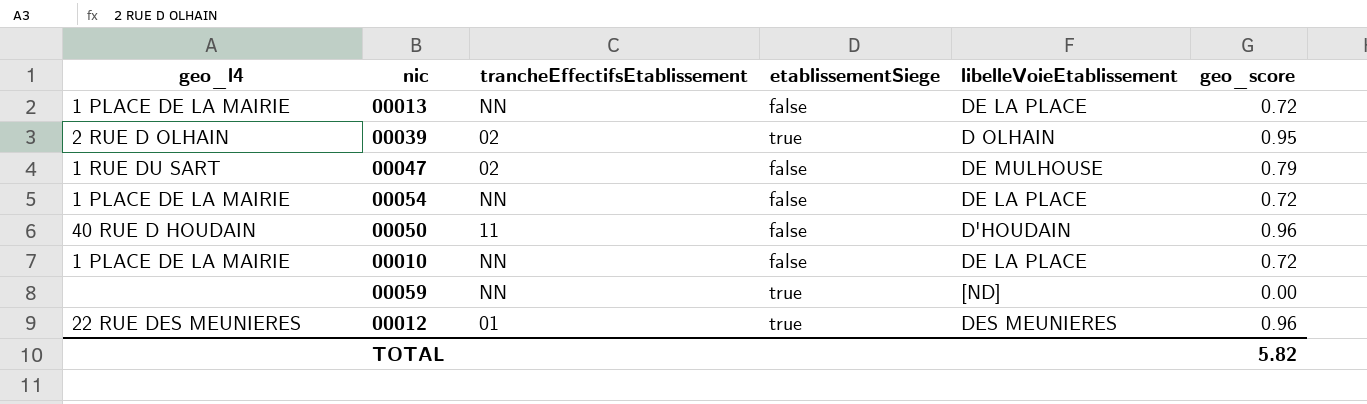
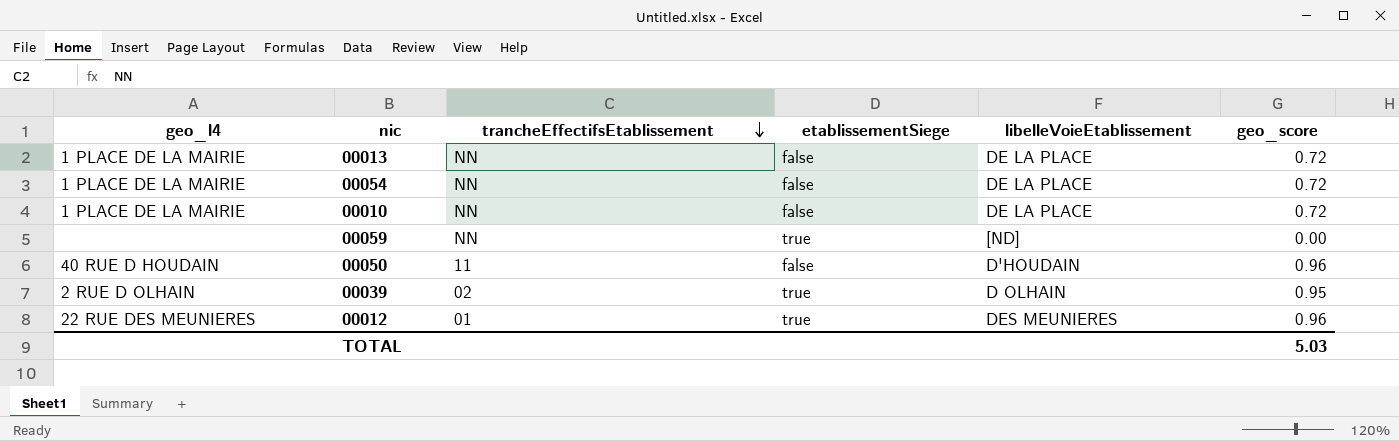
row order: none -> trancheEffectifsEtablissement descending
row 00047: 1 RUE DU SART | 02 | false | DE MULHOUSE | 0.79 -> none
TOTAL | geo_score: 5.82 -> 5.03

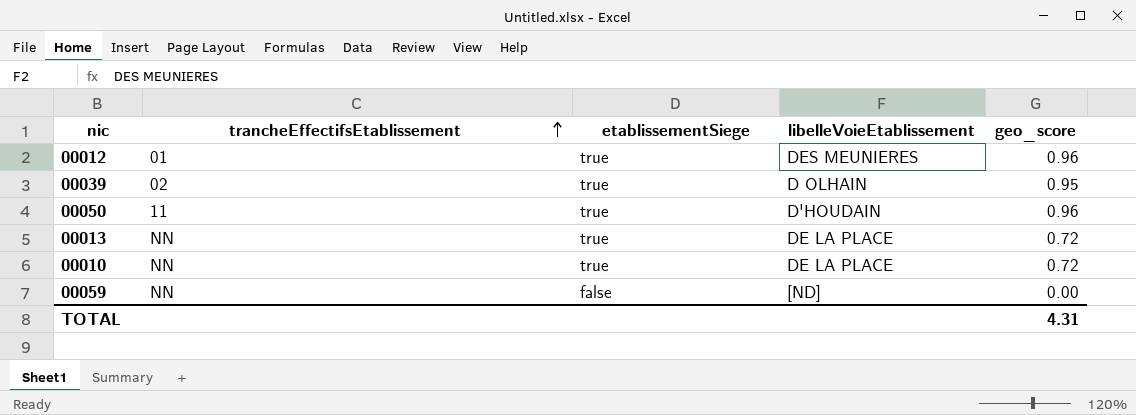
row order: trancheEffectifsEtablissement descending -> trancheEffectifsEtablissement ascending
column geo_l4 | position: 1 -> none
row 00054: 1 PLACE DE LA MAIRIE | NN | false | DE LA PLACE | 0.72 -> none
00050 | etablissementSiege: false -> true
00013 | etablissementSiege: false -> true
00010 | etablissementSiege: false -> true
00059 | etablissementSiege: true -> false
TOTAL | geo_score: 5.03 -> 4.31

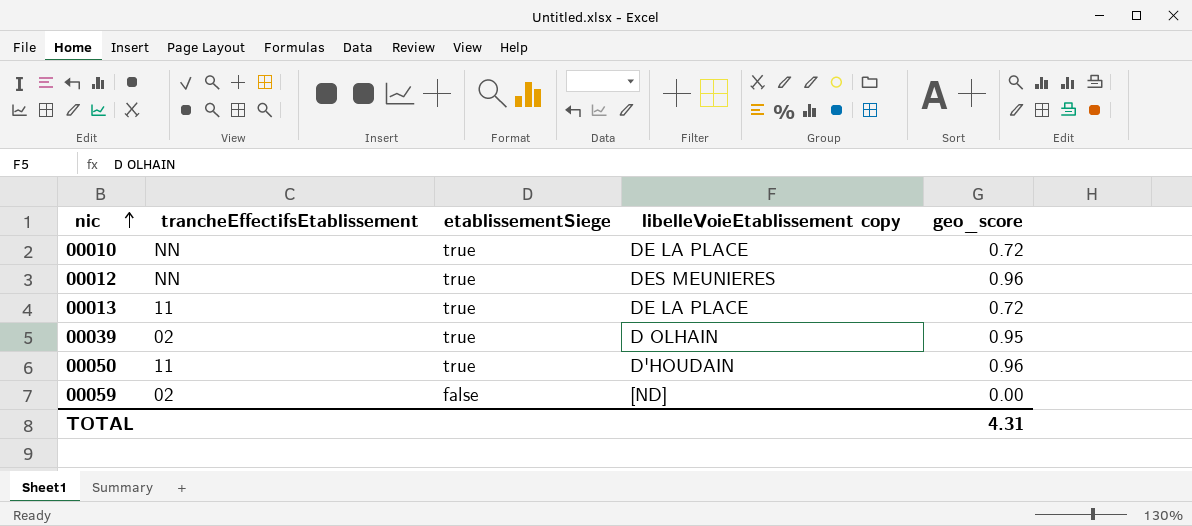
row order: trancheEffectifsEtablissement ascending -> nic ascending
column name: libelleVoieEtablissement -> libelleVoieEtablissement copy
00012 | trancheEffectifsEtablissement: 01 -> NN
00013 | trancheEffectifsEtablissement: NN -> 11
00059 | trancheEffectifsEtablissement: NN -> 02

